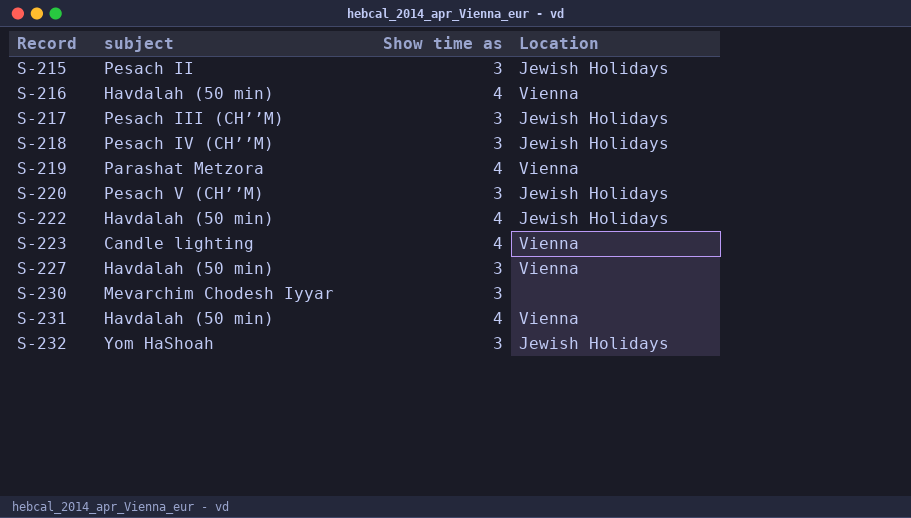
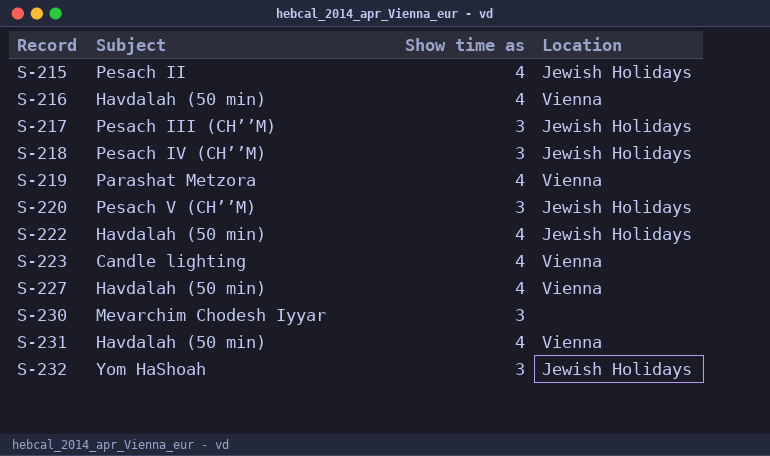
column name: subject -> Subject
S-215 | Show time as: 3 -> 4
S-227 | Show time as: 3 -> 4

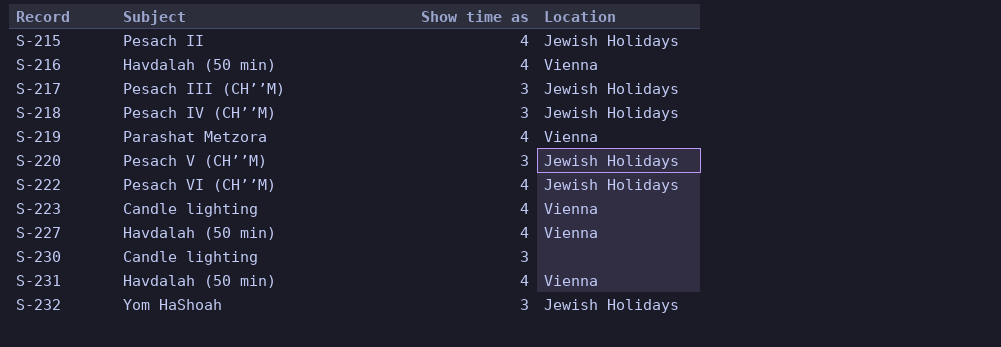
S-222 | Subject: Havdalah (50 min) -> Pesach VI (CH’’M)
S-230 | Subject: Mevarchim Chodesh Iyyar -> Candle lighting

